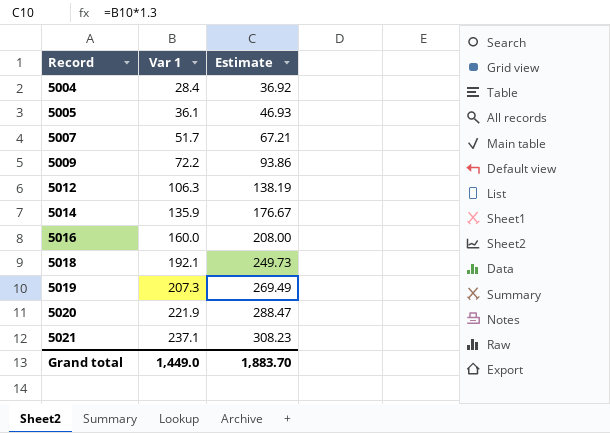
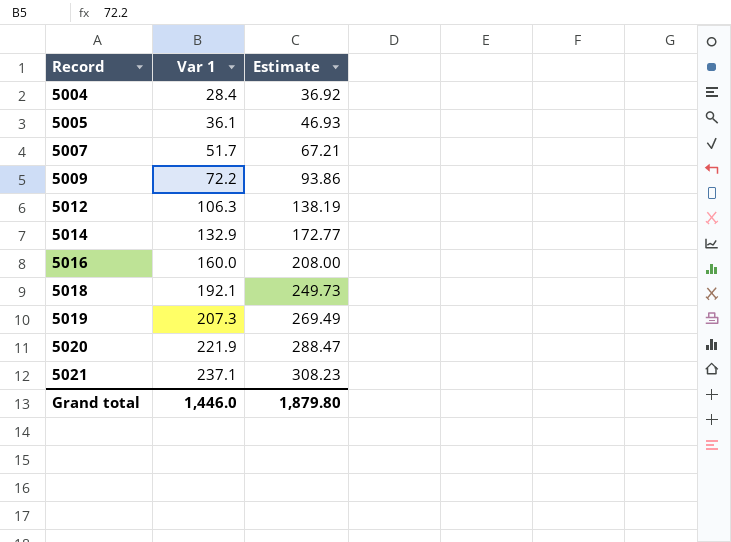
5014 | Var 1: 135.9 -> 132.9
5014 | Estimate: 176.67 -> 172.77
Grand total | Var 1: 1,449.0 -> 1,446.0
Grand total | Estimate: 1,883.70 -> 1,879.80

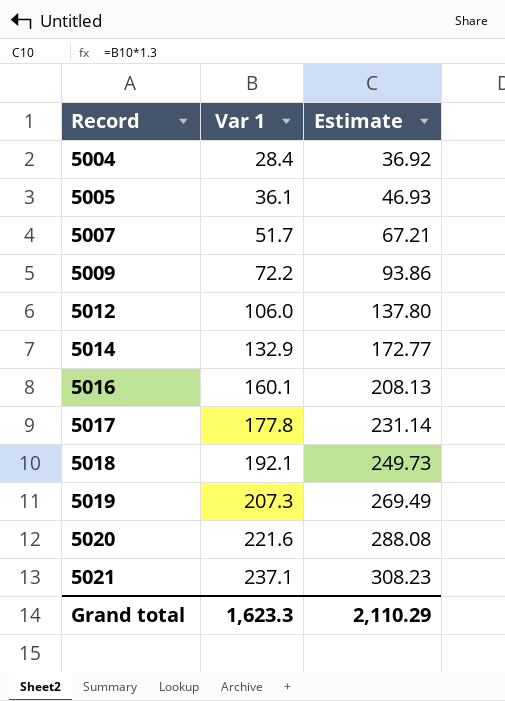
5012 | Var 1: 106.3 -> 106.0
5012 | Estimate: 138.19 -> 137.80
5016 | Var 1: 160.0 -> 160.1
5016 | Estimate: 208.00 -> 208.13
row 5017: none -> 177.8 | 231.14
5020 | Var 1: 221.9 -> 221.6
5020 | Estimate: 288.47 -> 288.08
Grand total | Var 1: 1,446.0 -> 1,623.3
Grand total | Estimate: 1,879.80 -> 2,110.29

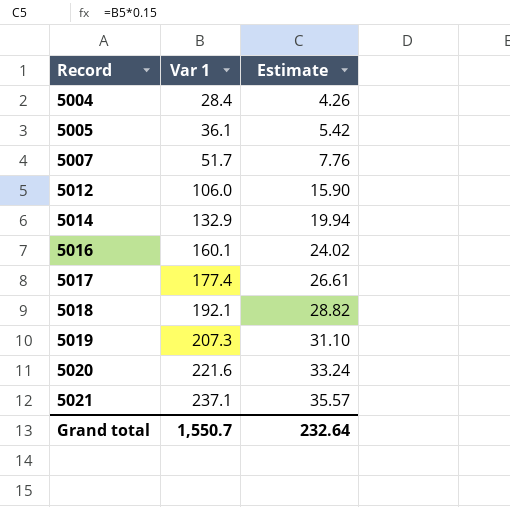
column Estimate | formula: [Var 1] * 1.3 -> [Var 1] * 0.15
row 5009: 72.2 | 93.86 -> none
5017 | Var 1: 177.8 -> 177.4
Grand total | Var 1: 1,623.3 -> 1,550.7
Grand total | Estimate: 2,110.29 -> 232.64

